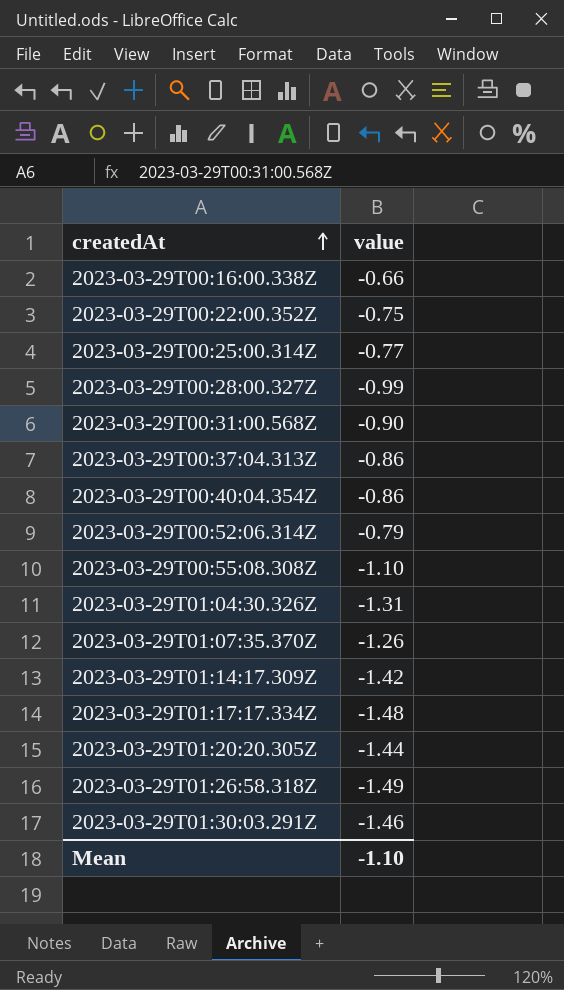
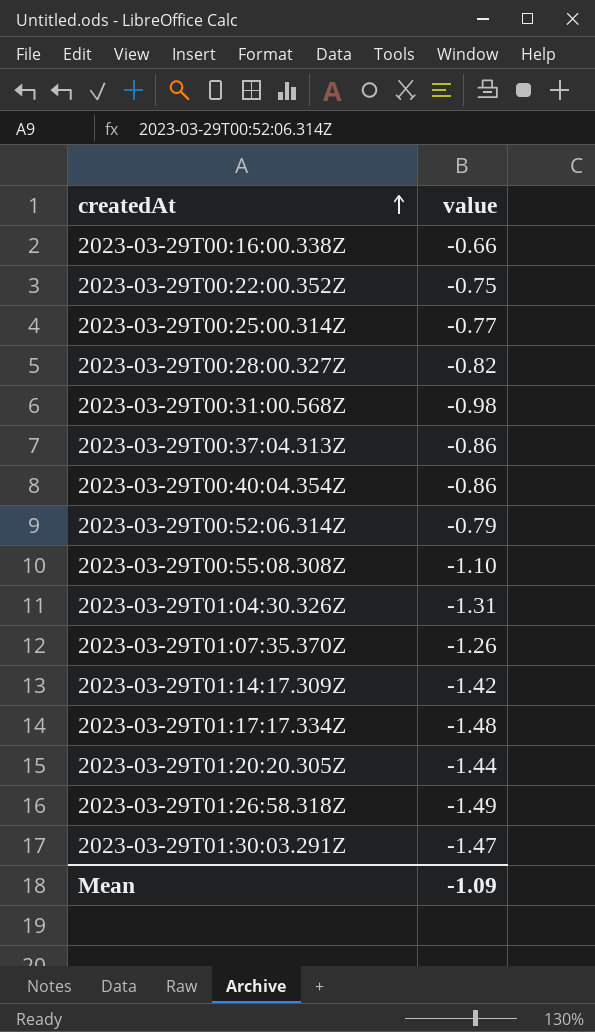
2023-03-29T00:28:00.327Z | value: -0.99 -> -0.82
2023-03-29T00:31:00.568Z | value: -0.90 -> -0.98
2023-03-29T01:30:03.291Z | value: -1.46 -> -1.47
Mean | value: -1.10 -> -1.09

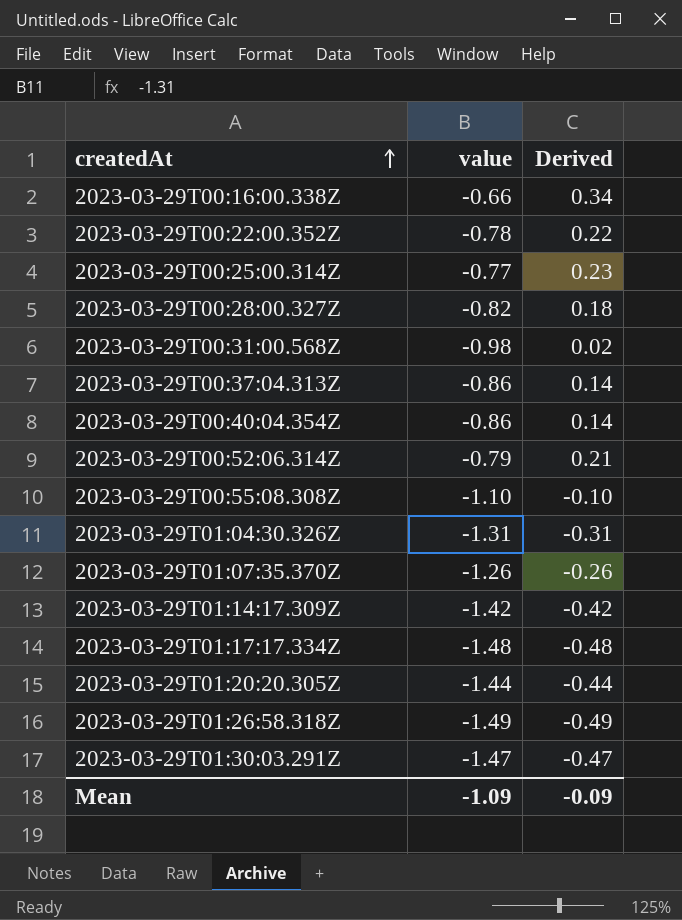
column Derived | formula: none -> [value] + 1
2023-03-29T00:22:00.352Z | value: -0.75 -> -0.78

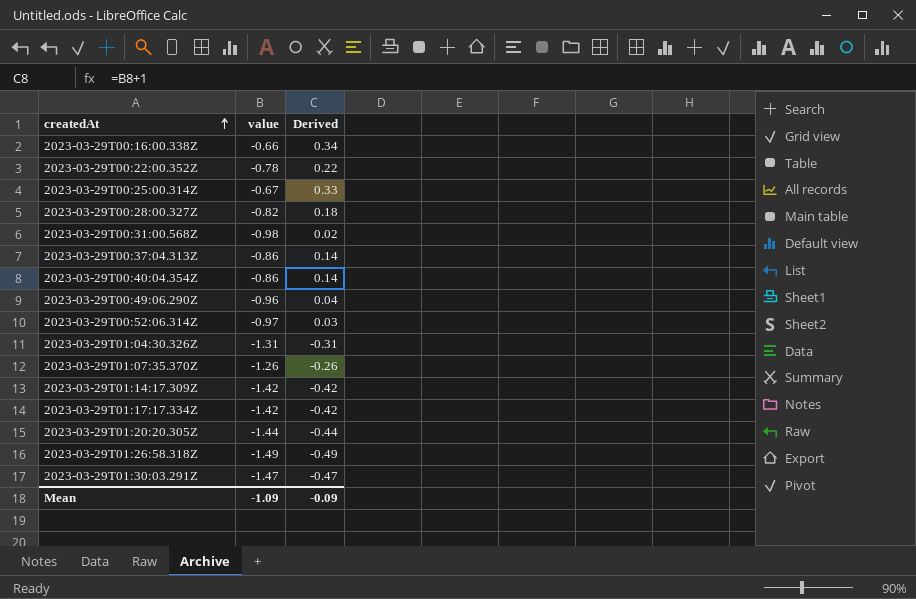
row 2023-03-29T00:55:08.308Z: -1.10 | -0.10 -> none
2023-03-29T00:25:00.314Z | value: -0.77 -> -0.67
2023-03-29T00:25:00.314Z | Derived: 0.23 -> 0.33
row 2023-03-29T00:49:06.290Z: none -> -0.96 | 0.04
2023-03-29T00:52:06.314Z | value: -0.79 -> -0.97
2023-03-29T00:52:06.314Z | Derived: 0.21 -> 0.03
2023-03-29T01:17:17.334Z | value: -1.48 -> -1.42
2023-03-29T01:17:17.334Z | Derived: -0.48 -> -0.42

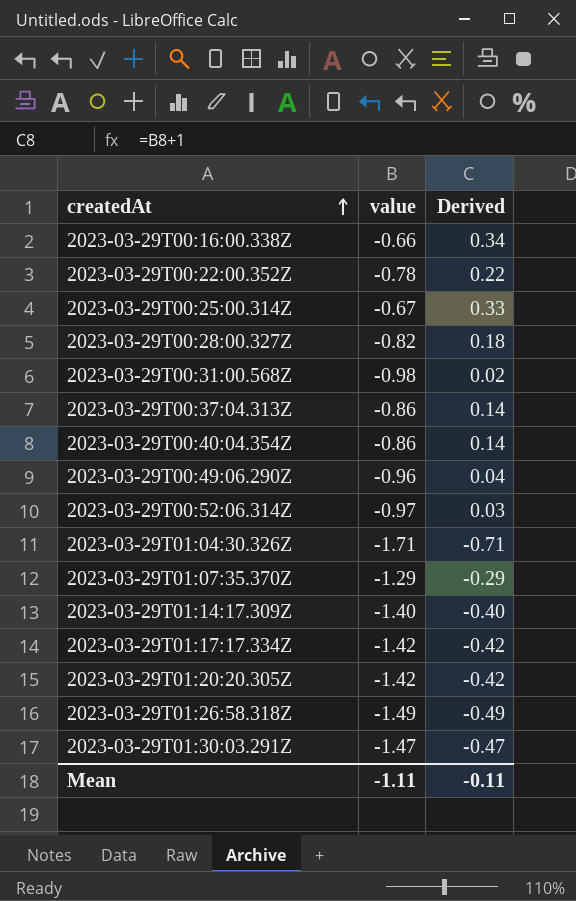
2023-03-29T01:04:30.326Z | value: -1.31 -> -1.71
2023-03-29T01:04:30.326Z | Derived: -0.31 -> -0.71
2023-03-29T01:07:35.370Z | value: -1.26 -> -1.29
2023-03-29T01:07:35.370Z | Derived: -0.26 -> -0.29
2023-03-29T01:14:17.309Z | value: -1.42 -> -1.40
2023-03-29T01:14:17.309Z | Derived: -0.42 -> -0.40
2023-03-29T01:20:20.305Z | value: -1.44 -> -1.42
2023-03-29T01:20:20.305Z | Derived: -0.44 -> -0.42
Mean | value: -1.09 -> -1.11
Mean | Derived: -0.09 -> -0.11

